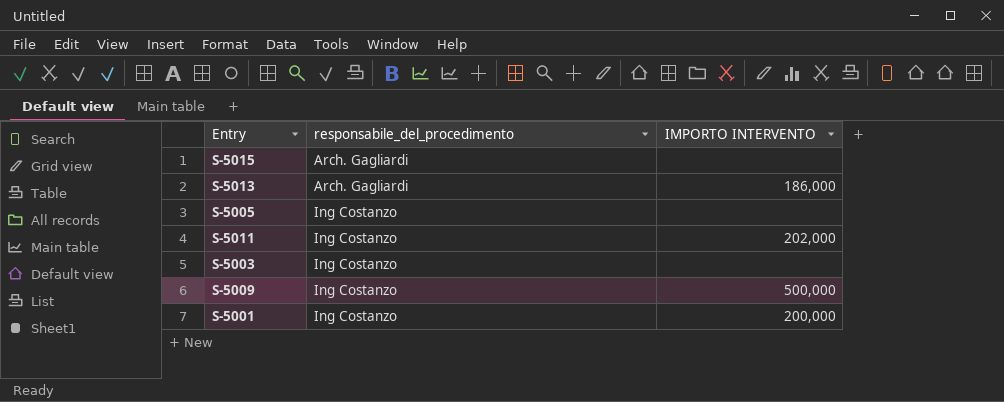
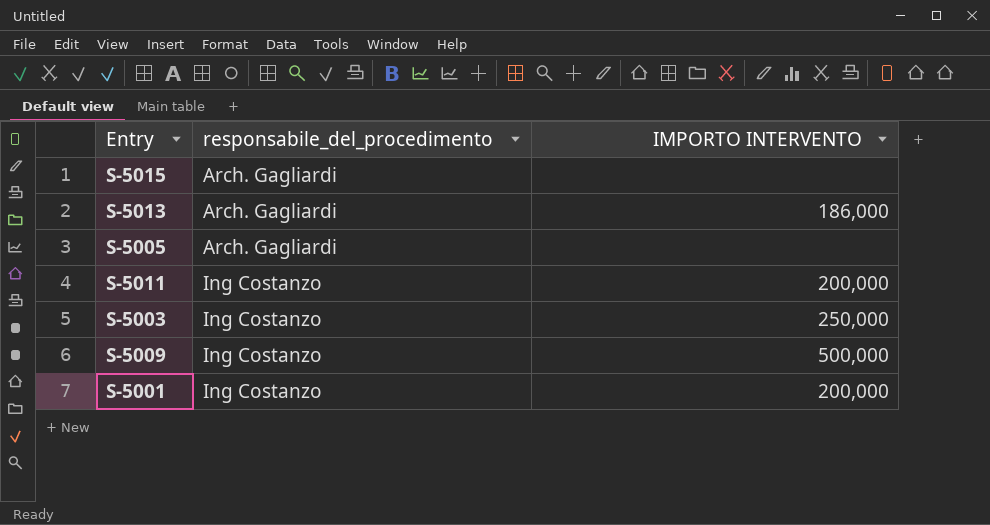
S-5005 | responsabile_del_procedimento: Ing Costanzo -> Arch. Gagliardi
S-5011 | IMPORTO INTERVENTO: 202,000 -> 200,000
S-5003 | IMPORTO INTERVENTO: none -> 250,000

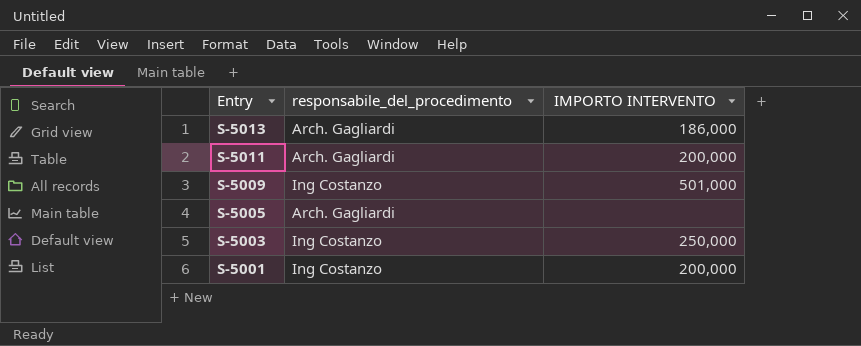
row order: responsabile_del_procedimento ascending -> Entry descending
row S-5015: Arch. Gagliardi | none -> none
S-5011 | responsabile_del_procedimento: Ing Costanzo -> Arch. Gagliardi
S-5009 | IMPORTO INTERVENTO: 500,000 -> 501,000

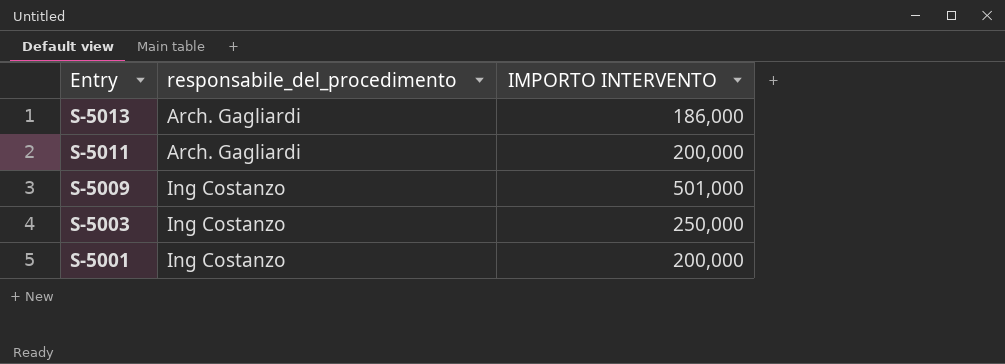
row S-5005: Arch. Gagliardi | none -> none

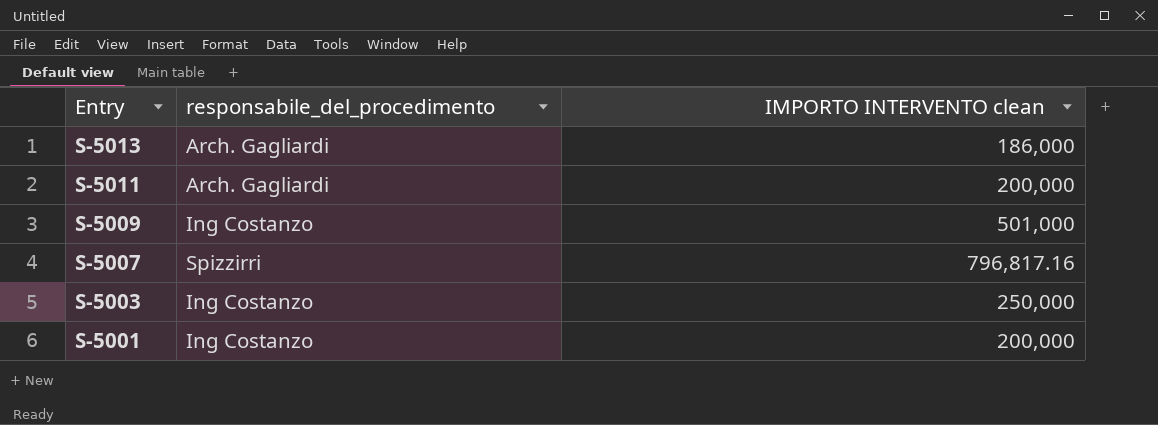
column name: IMPORTO INTERVENTO -> IMPORTO INTERVENTO clean
row S-5007: none -> Spizzirri | 796,817.16

